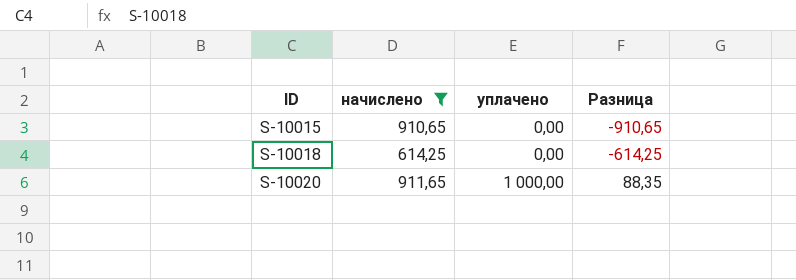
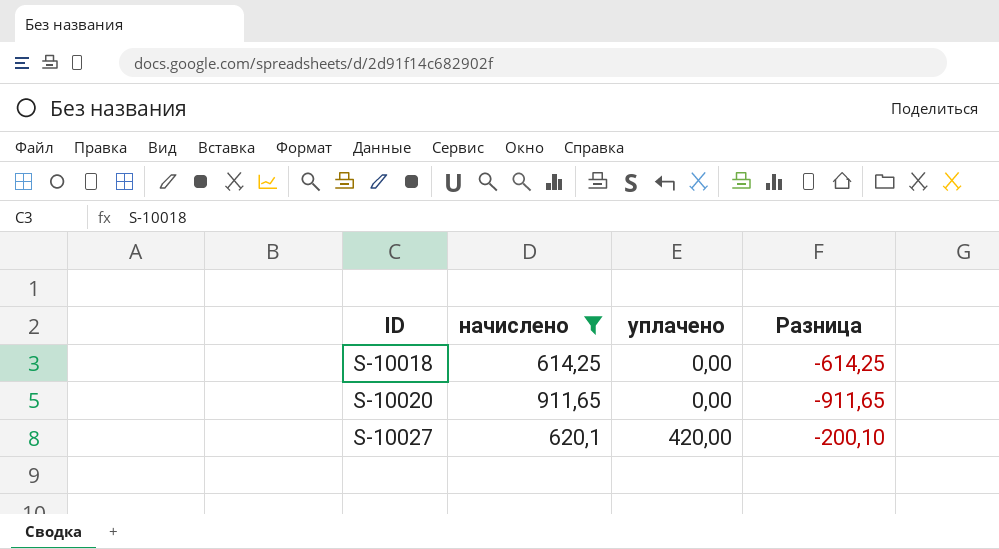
row S-10015: 910,65 | 0,00 | -910,65 -> none
S-10020 | уплачено: 1 000,00 -> 0,00
S-10020 | Разница: 88,35 -> -911,65
row S-10027: none -> 620,1 | 420,00 | -200,10

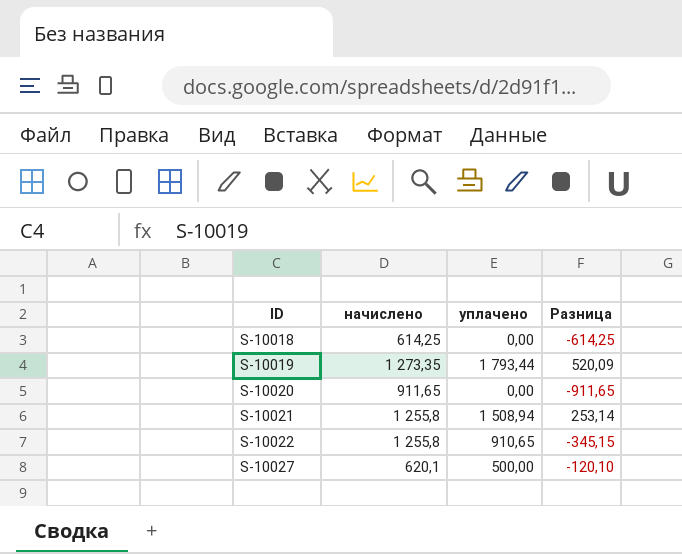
filter: начислено <= 911,65 -> none
S-10027 | уплачено: 420,00 -> 500,00
S-10027 | Разница: -200,10 -> -120,10

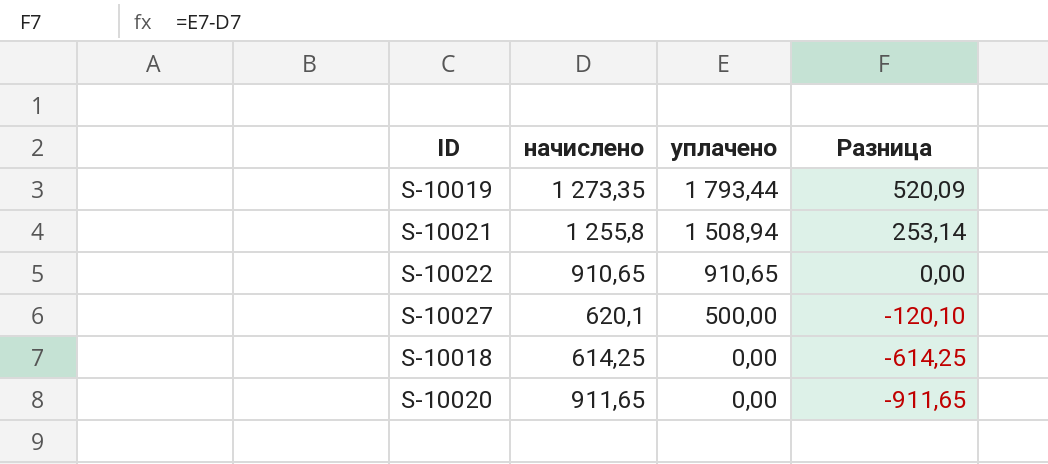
row order: ID ascending -> уплачено descending
S-10022 | начислено: 1 255,8 -> 910,65
S-10022 | Разница: -345,15 -> 0,00

